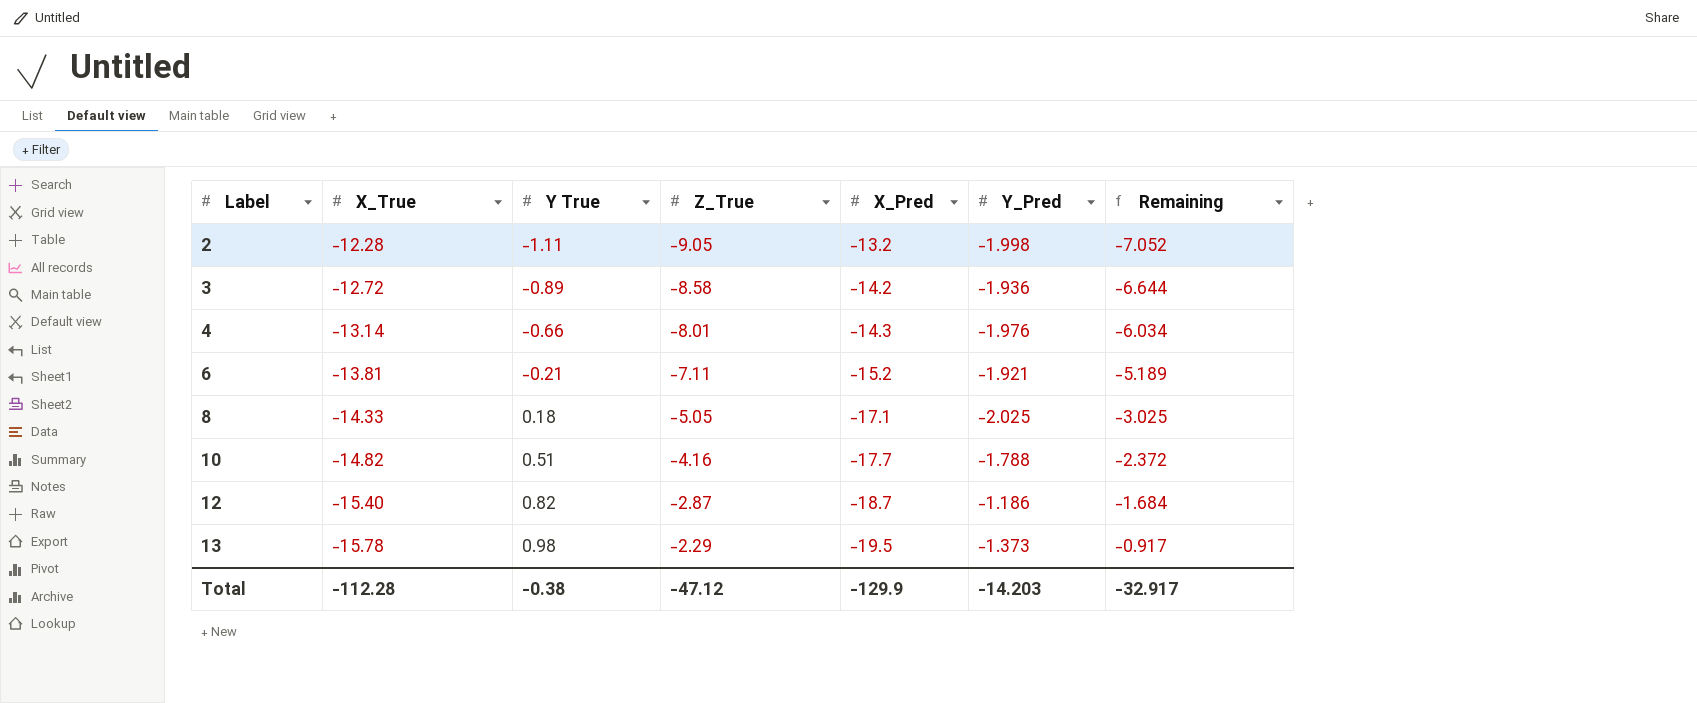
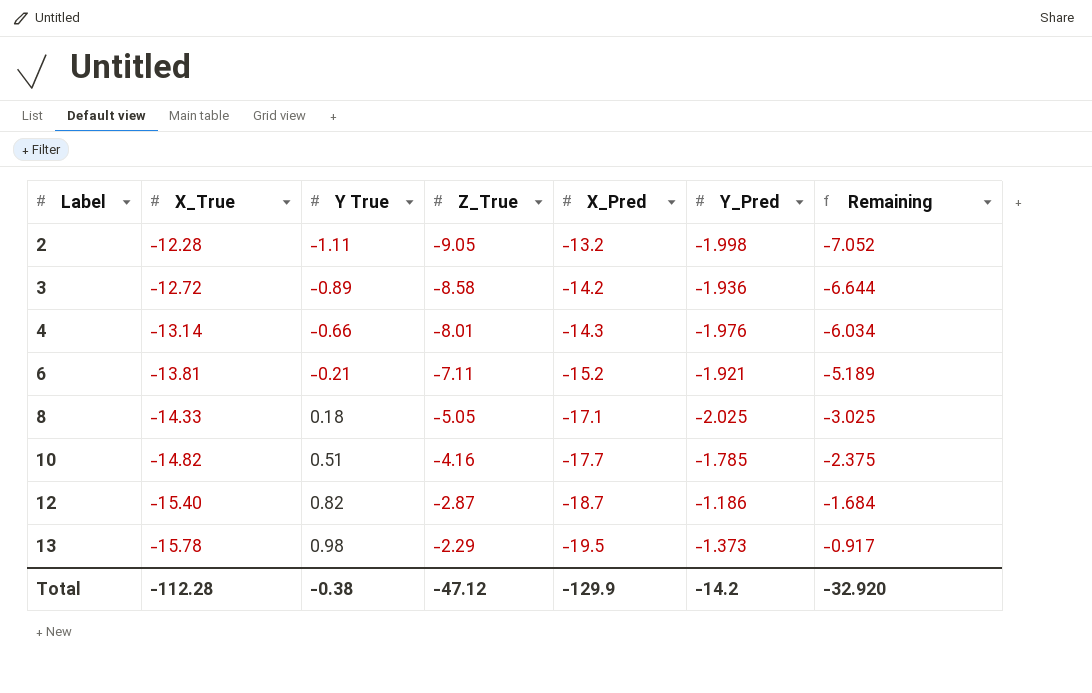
10 | Y_Pred: -1.788 -> -1.785
10 | Remaining: -2.372 -> -2.375
Total | Y_Pred: -14.203 -> -14.2
Total | Remaining: -32.917 -> -32.920

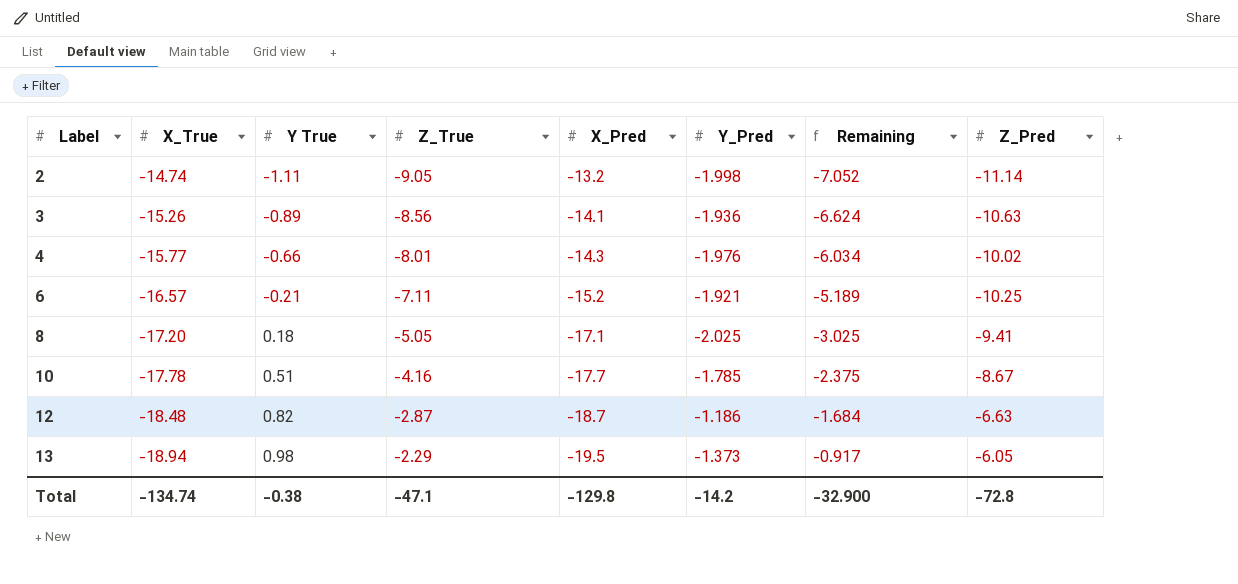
column Z_Pred | position: none -> 8
2 | X_True: -12.28 -> -14.74
3 | X_True: -12.72 -> -15.26
3 | Z_True: -8.58 -> -8.56
3 | X_Pred: -14.2 -> -14.1
3 | Remaining: -6.644 -> -6.624
4 | X_True: -13.14 -> -15.77
6 | X_True: -13.81 -> -16.57
8 | X_True: -14.33 -> -17.20
10 | X_True: -14.82 -> -17.78
12 | X_True: -15.40 -> -18.48
13 | X_True: -15.78 -> -18.94
Total | X_True: -112.28 -> -134.74
Total | Z_True: -47.12 -> -47.1
Total | X_Pred: -129.9 -> -129.8
Total | Remaining: -32.920 -> -32.900

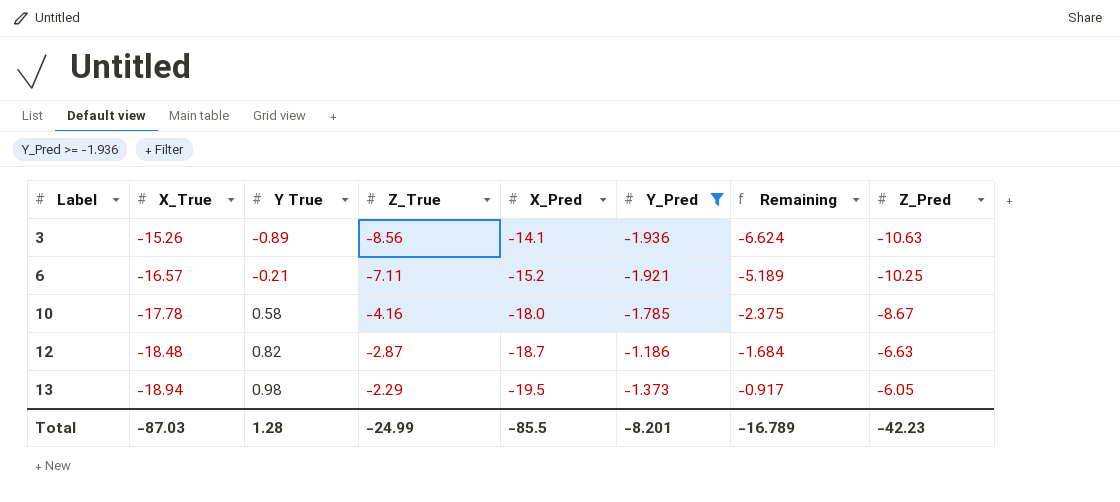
filter: none -> Y_Pred >= -1.936
10 | Y True: 0.51 -> 0.58
10 | X_Pred: -17.7 -> -18.0
Total | X_True: -134.74 -> -87.03
Total | Y True: -0.38 -> 1.28
Total | Z_True: -47.1 -> -24.99
Total | X_Pred: -129.8 -> -85.5
Total | Y_Pred: -14.2 -> -8.201
Total | Remaining: -32.900 -> -16.789
Total | Z_Pred: -72.8 -> -42.23

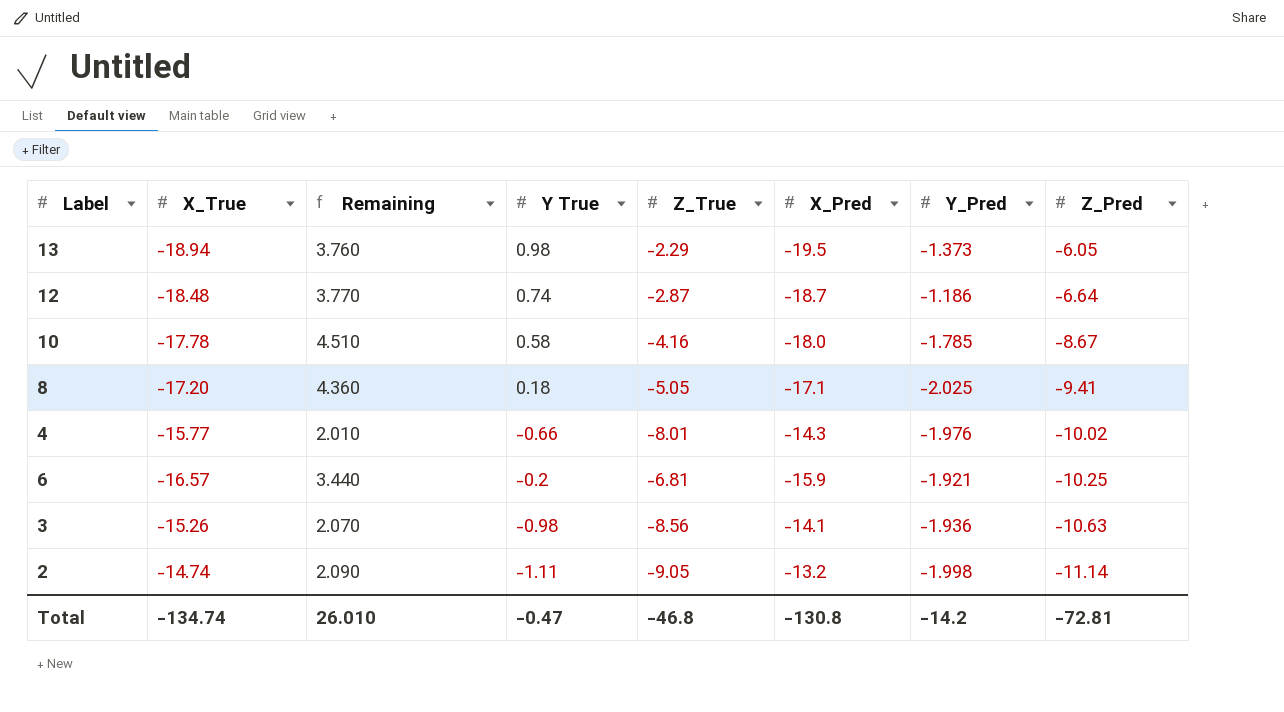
filter: Y_Pred >= -1.936 -> none
row order: Label ascending -> Z_Pred descending
column Remaining | formula: [Z_True] - [Y_Pred] -> [Z_True] - [Z_Pred]
column Remaining | position: 7 -> 3
12 | Y True: 0.82 -> 0.74
12 | Z_Pred: -6.63 -> -6.64
6 | Y True: -0.21 -> -0.2
6 | Z_True: -7.11 -> -6.81
6 | X_Pred: -15.2 -> -15.9
3 | Y True: -0.89 -> -0.98
Total | X_True: -87.03 -> -134.74
Total | Remaining: -16.789 -> 26.010
Total | Y True: 1.28 -> -0.47
Total | Z_True: -24.99 -> -46.8
Total | X_Pred: -85.5 -> -130.8
Total | Y_Pred: -8.201 -> -14.2
Total | Z_Pred: -42.23 -> -72.81

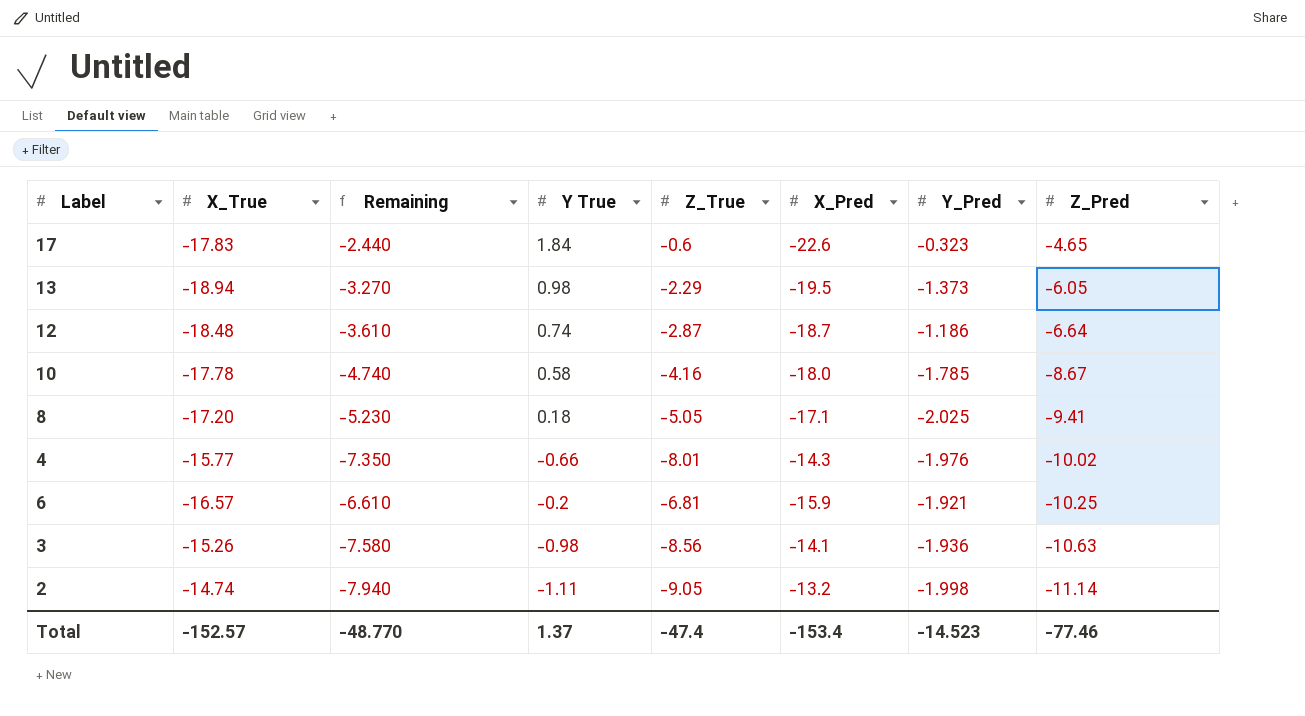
column Remaining | formula: [Z_True] - [Z_Pred] -> [Z_True] - [Y True]
row 17: none -> -17.83 | -2.440 | 1.84 | -0.6 | -22.6 | -0.323 | -4.65
Total | X_True: -134.74 -> -152.57
Total | Remaining: 26.010 -> -48.770
Total | Y True: -0.47 -> 1.37
Total | Z_True: -46.8 -> -47.4
Total | X_Pred: -130.8 -> -153.4
Total | Y_Pred: -14.2 -> -14.523
Total | Z_Pred: -72.81 -> -77.46

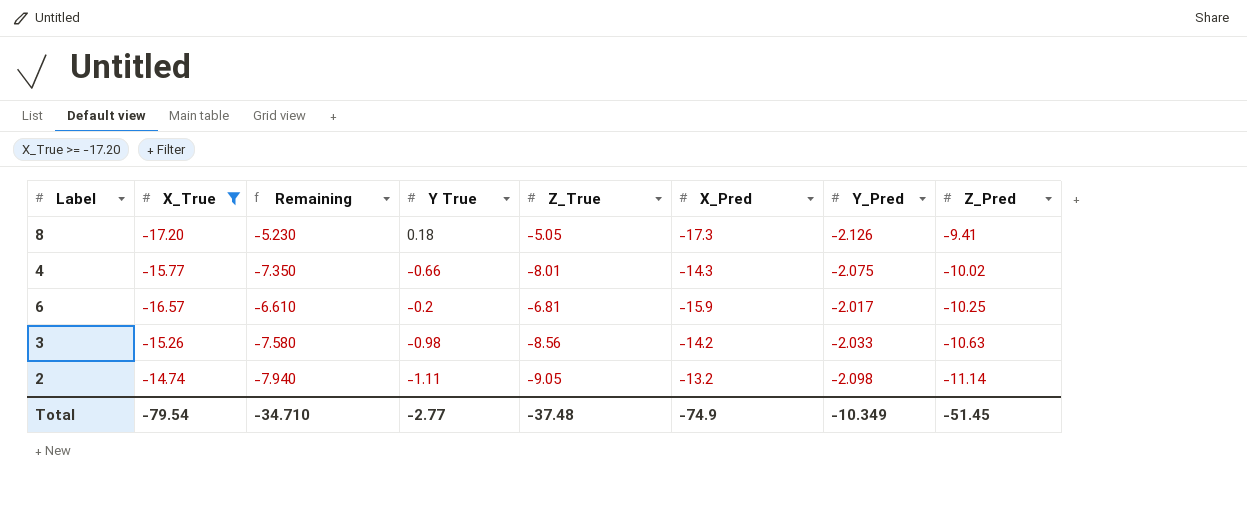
filter: none -> X_True >= -17.20
8 | X_Pred: -17.1 -> -17.3
8 | Y_Pred: -2.025 -> -2.126
4 | Y_Pred: -1.976 -> -2.075
6 | Y_Pred: -1.921 -> -2.017
3 | X_Pred: -14.1 -> -14.2
3 | Y_Pred: -1.936 -> -2.033
2 | Y_Pred: -1.998 -> -2.098
Total | X_True: -152.57 -> -79.54
Total | Remaining: -48.770 -> -34.710
Total | Y True: 1.37 -> -2.77
Total | Z_True: -47.4 -> -37.48
Total | X_Pred: -153.4 -> -74.9
Total | Y_Pred: -14.523 -> -10.349
Total | Z_Pred: -77.46 -> -51.45

